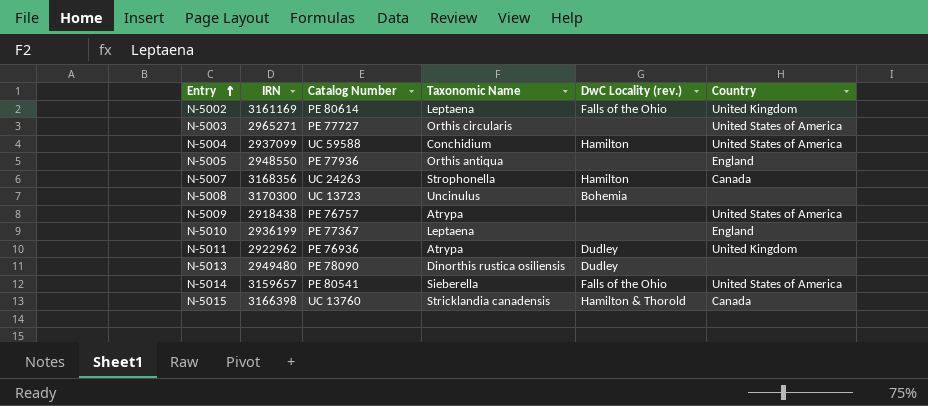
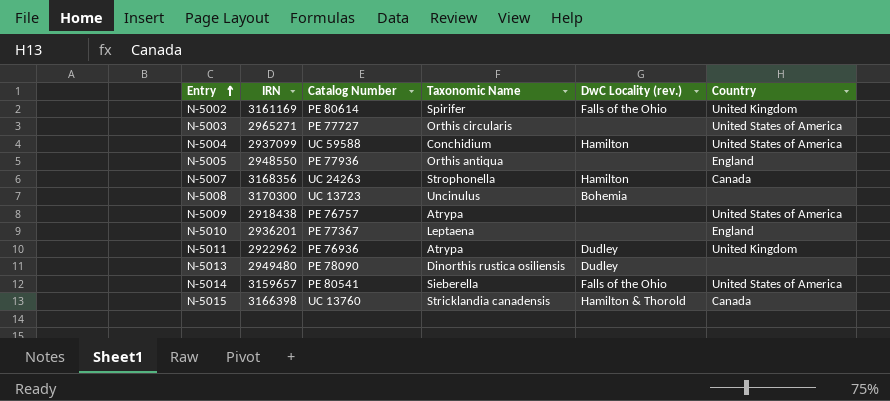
N-5002 | Taxonomic Name: Leptaena -> Spirifer
N-5010 | IRN: 2936199 -> 2936201

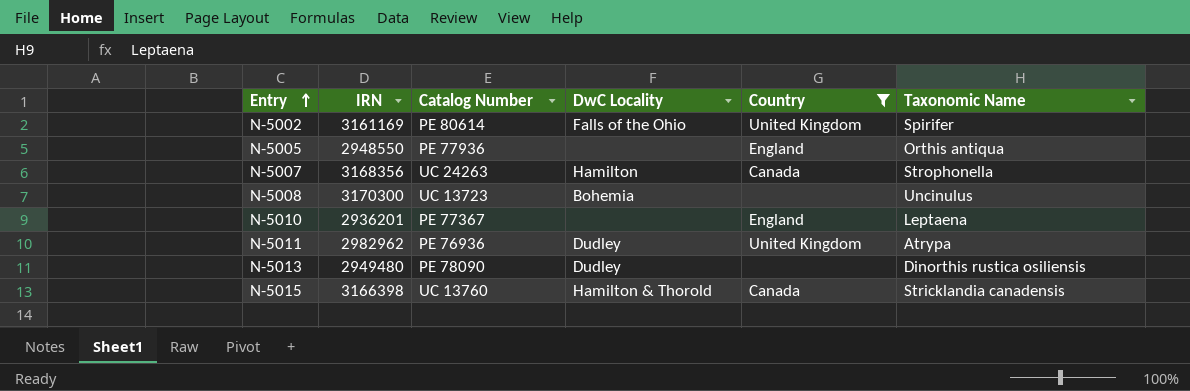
filter: none -> Country != United States of America
column name: DwC Locality (rev.) -> DwC Locality
column Taxonomic Name | position: 4 -> 6
N-5011 | IRN: 2922962 -> 2982962

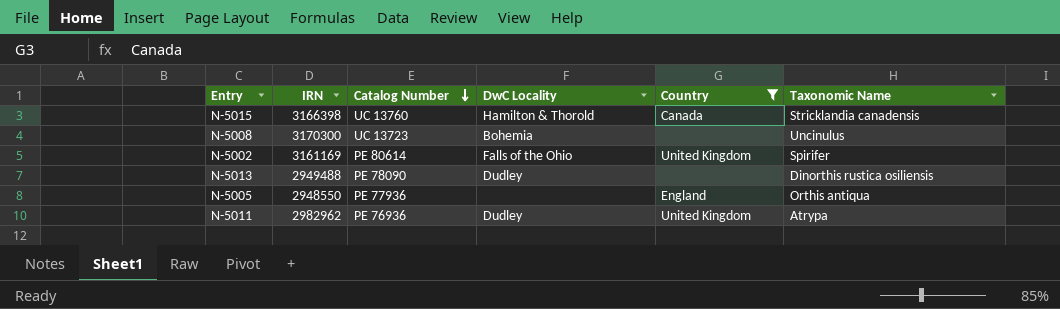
row order: Entry ascending -> Catalog Number descending
row N-5007: 3168356 | UC 24263 | Hamilton | Canada | Strophonella -> none
row N-5010: 2936201 | PE 77367 | none | England | Leptaena -> none
N-5013 | IRN: 2949480 -> 2949488

